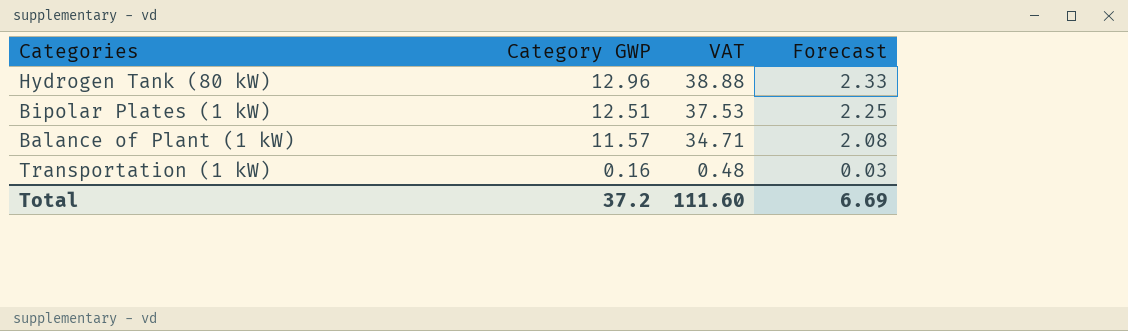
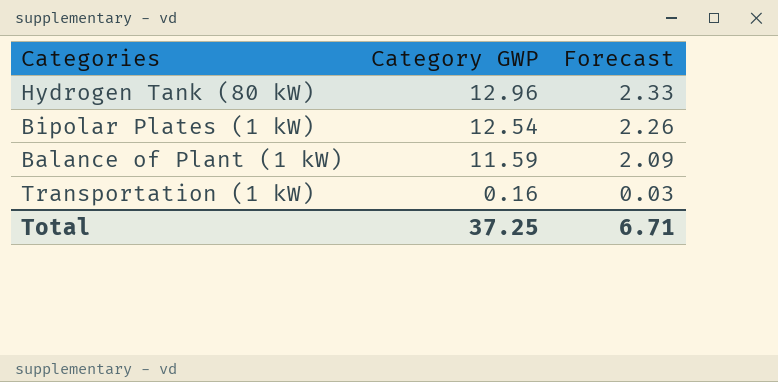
column VAT | formula: [Category GWP] * 3 -> none
Bipolar Plates (1 kW) | Category GWP: 12.51 -> 12.54
Bipolar Plates (1 kW) | Forecast: 2.25 -> 2.26
Balance of Plant (1 kW) | Category GWP: 11.57 -> 11.59
Balance of Plant (1 kW) | Forecast: 2.08 -> 2.09
Total | Category GWP: 37.2 -> 37.25
Total | Forecast: 6.69 -> 6.71

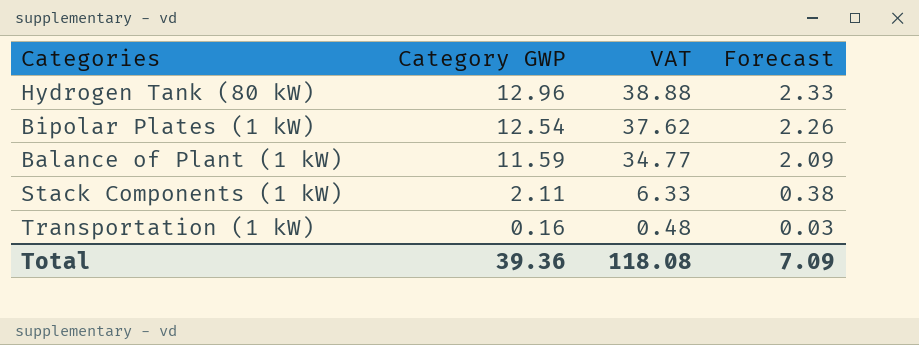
column VAT | formula: none -> [Category GWP] * 3
row Stack Components (1 kW): none -> 2.11 | 6.33 | 0.38
Total | Category GWP: 37.25 -> 39.36
Total | Forecast: 6.71 -> 7.09

